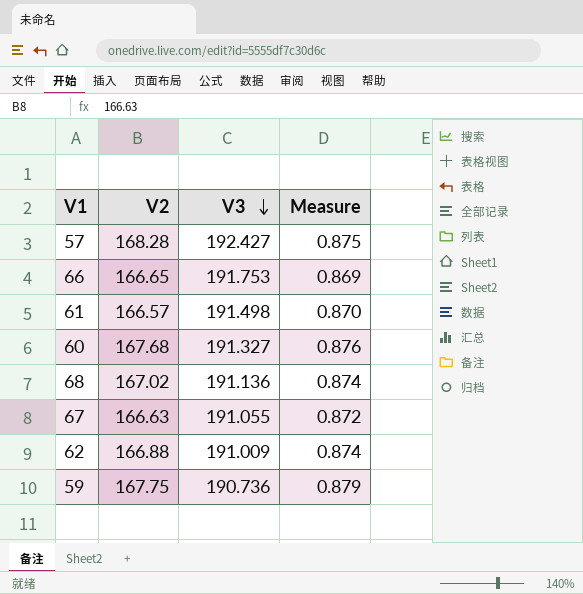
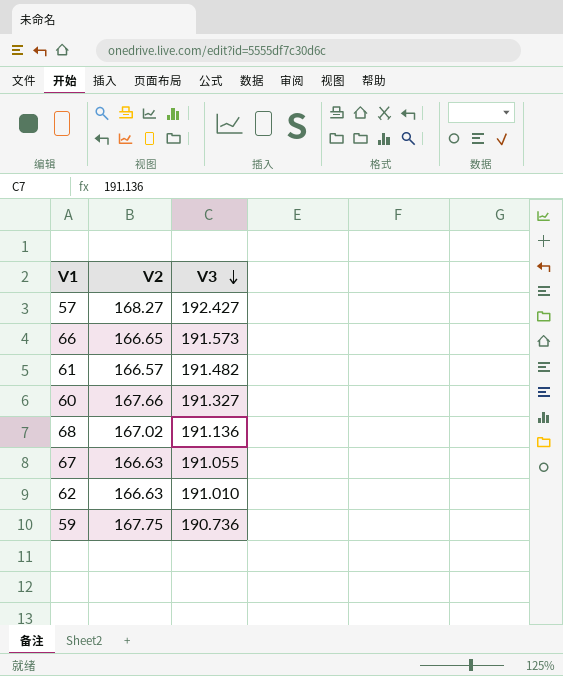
column Measure | formula: [V2] / [V3] -> none
57 | V2: 168.28 -> 168.27
66 | V3: 191.753 -> 191.573
61 | V3: 191.498 -> 191.482
60 | V2: 167.68 -> 167.66
62 | V2: 166.88 -> 166.63
62 | V3: 191.009 -> 191.010

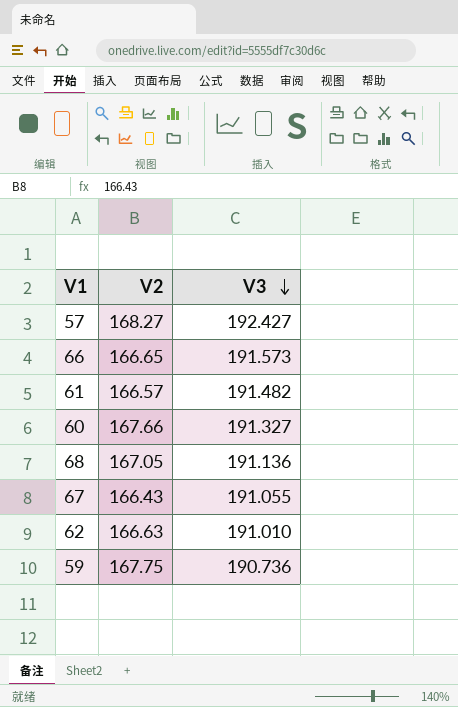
68 | V2: 167.02 -> 167.05
67 | V2: 166.63 -> 166.43

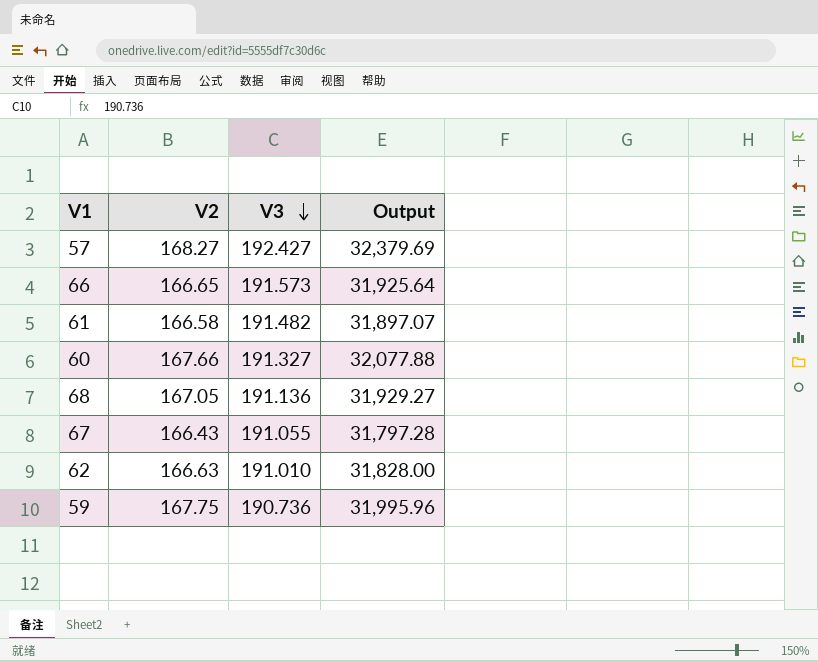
column Output | formula: none -> [V2] * [V3]
61 | V2: 166.57 -> 166.58

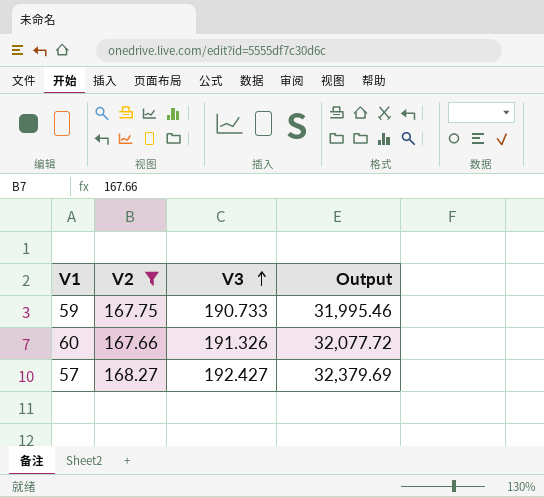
filter: none -> V2 >= 167.66
row order: V3 descending -> V3 ascending
59 | V3: 190.736 -> 190.733
59 | Output: 31,995.96 -> 31,995.46
60 | V3: 191.327 -> 191.326
60 | Output: 32,077.88 -> 32,077.72

